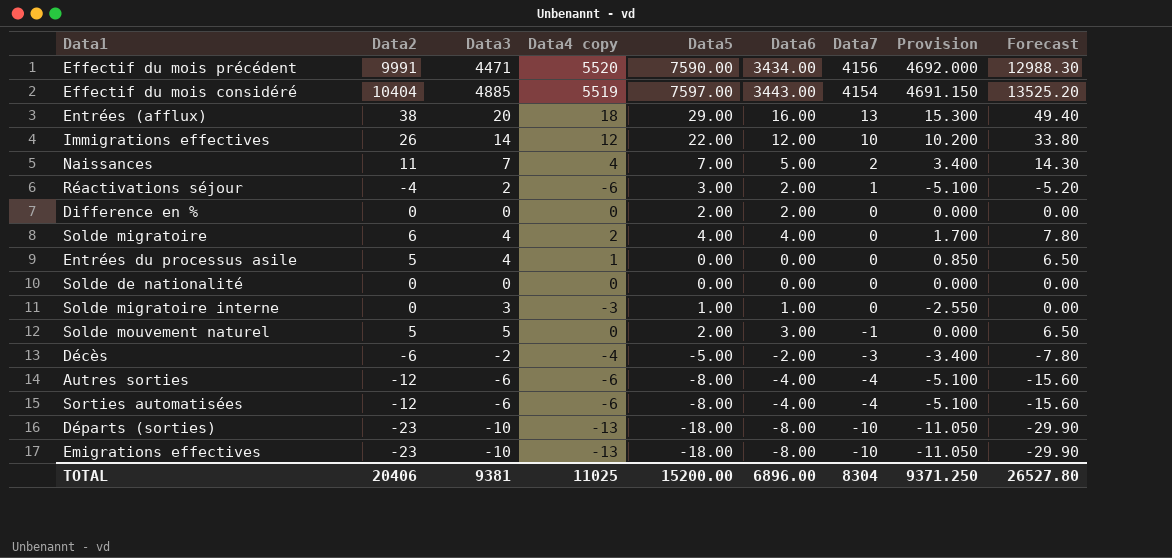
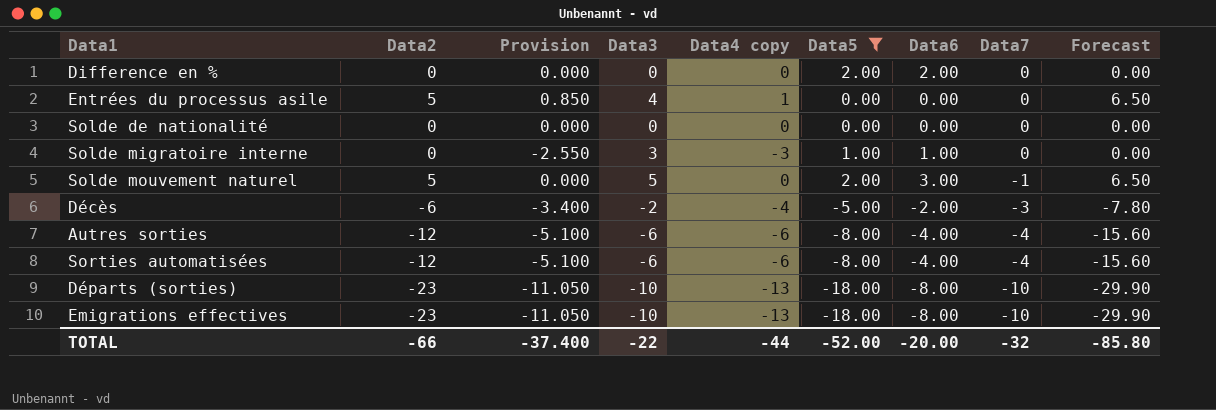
filter: none -> Data5 <= 2.00
column Provision | position: 8 -> 3
TOTAL | Data2: 20406 -> -66
TOTAL | Provision: 9371.250 -> -37.400
TOTAL | Data3: 9381 -> -22
TOTAL | Data4 copy: 11025 -> -44
TOTAL | Data5: 15200.00 -> -52.00
TOTAL | Data6: 6896.00 -> -20.00
TOTAL | Data7: 8304 -> -32
TOTAL | Forecast: 26527.80 -> -85.80

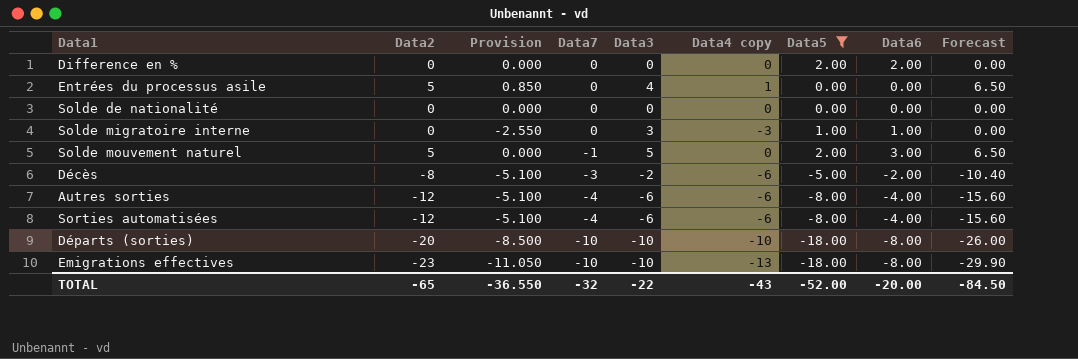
column Data7 | position: 8 -> 4
Décès | Data2: -6 -> -8
Décès | Provision: -3.400 -> -5.100
Décès | Data4 copy: -4 -> -6
Décès | Forecast: -7.80 -> -10.40
Départs (sorties) | Data2: -23 -> -20
Départs (sorties) | Provision: -11.050 -> -8.500
Départs (sorties) | Data4 copy: -13 -> -10
Départs (sorties) | Forecast: -29.90 -> -26.00
TOTAL | Data2: -66 -> -65
TOTAL | Provision: -37.400 -> -36.550
TOTAL | Data4 copy: -44 -> -43
TOTAL | Forecast: -85.80 -> -84.50

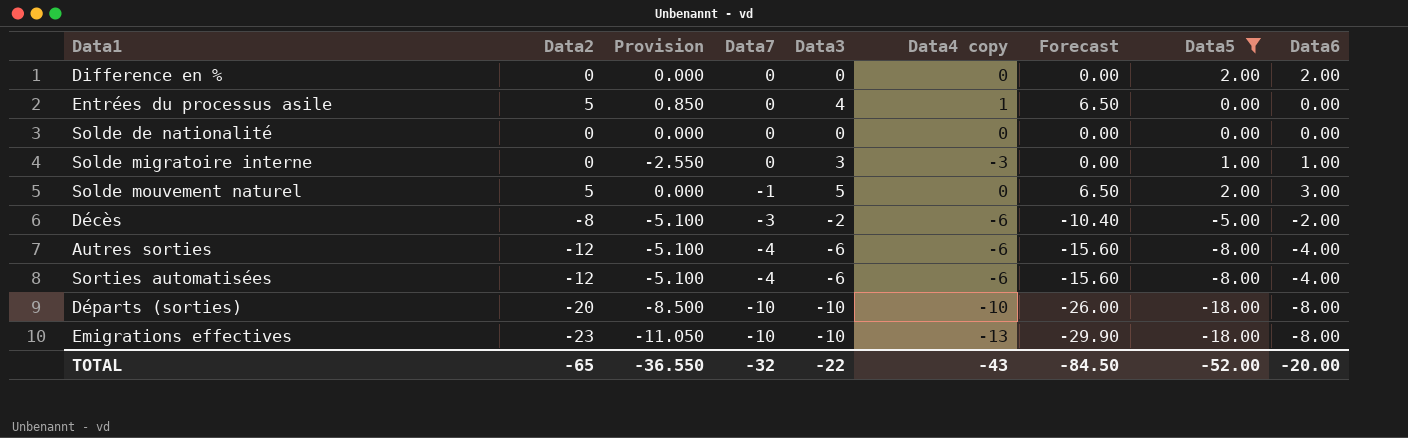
column Forecast | position: 9 -> 7

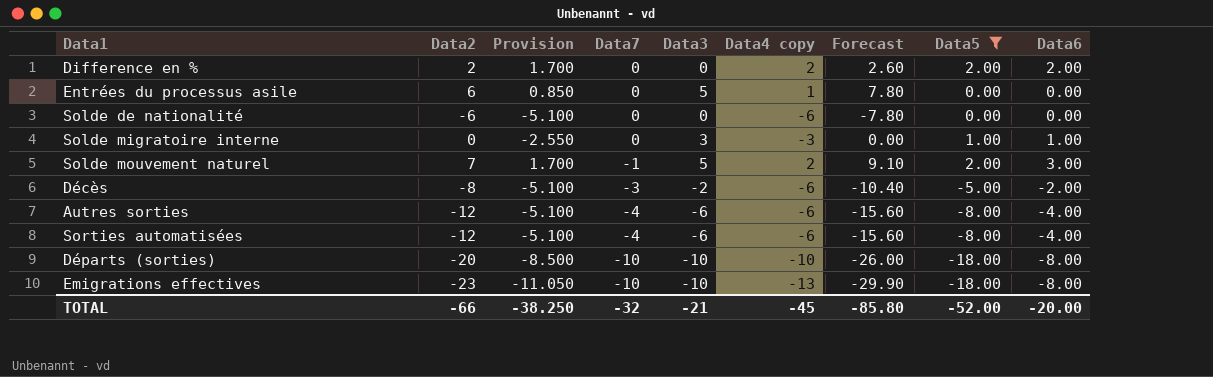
Difference en % | Data2: 0 -> 2
Difference en % | Provision: 0.000 -> 1.700
Difference en % | Data4 copy: 0 -> 2
Difference en % | Forecast: 0.00 -> 2.60
Entrées du processus asile | Data2: 5 -> 6
Entrées du processus asile | Data3: 4 -> 5
Entrées du processus asile | Forecast: 6.50 -> 7.80
Solde de nationalité | Data2: 0 -> -6
Solde de nationalité | Provision: 0.000 -> -5.100
Solde de nationalité | Data4 copy: 0 -> -6
Solde de nationalité | Forecast: 0.00 -> -7.80
Solde mouvement naturel | Data2: 5 -> 7
Solde mouvement naturel | Provision: 0.000 -> 1.700
Solde mouvement naturel | Data4 copy: 0 -> 2
Solde mouvement naturel | Forecast: 6.50 -> 9.10
TOTAL | Data2: -65 -> -66
TOTAL | Provision: -36.550 -> -38.250
TOTAL | Data3: -22 -> -21
TOTAL | Data4 copy: -43 -> -45
TOTAL | Forecast: -84.50 -> -85.80

